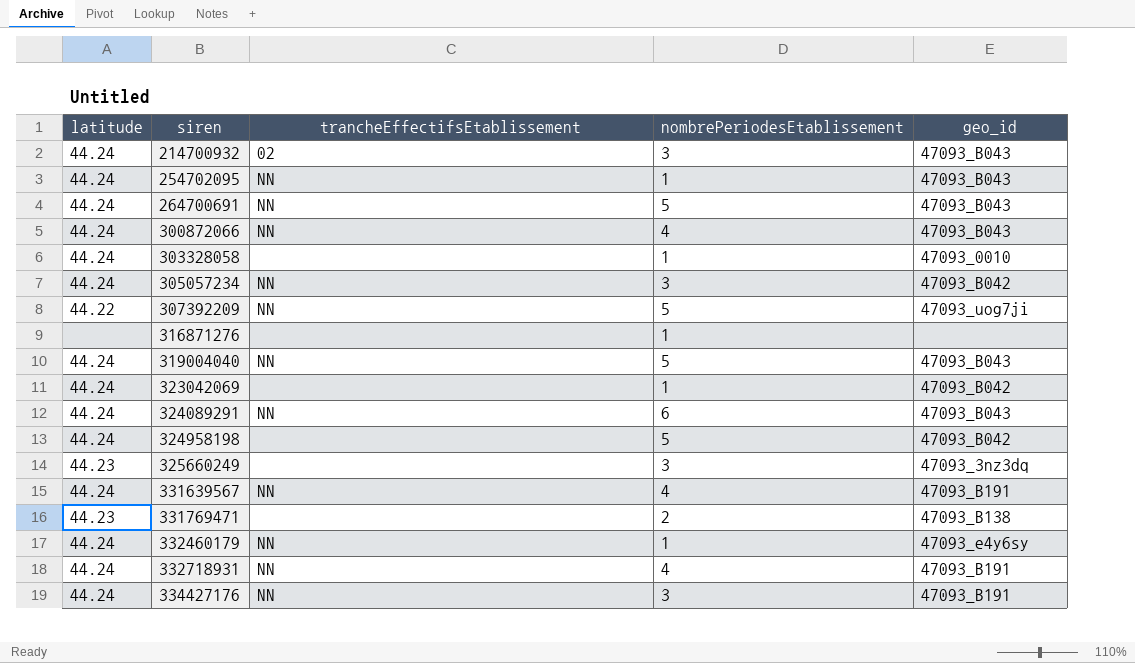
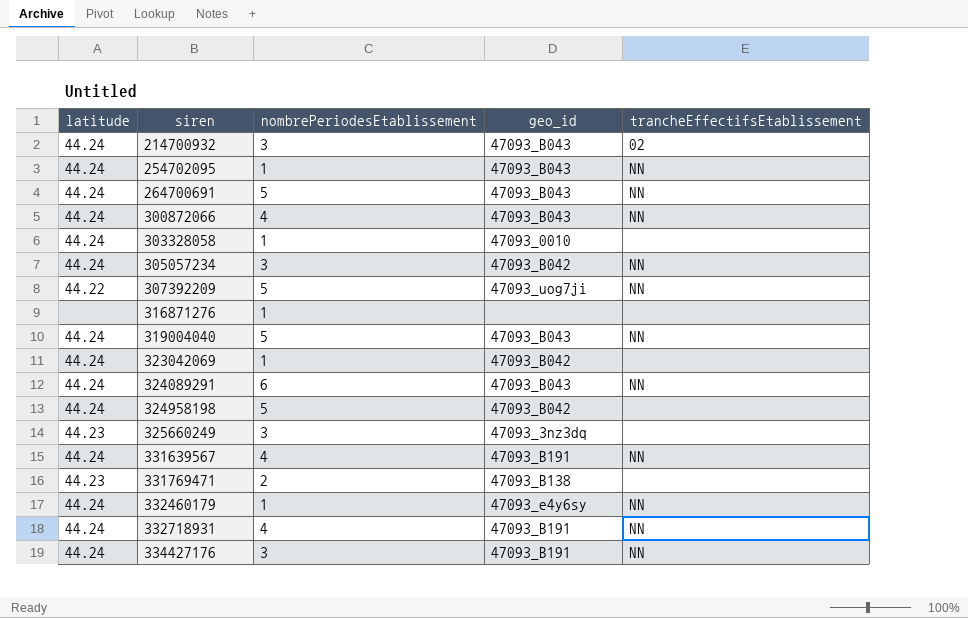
column trancheEffectifsEtablissement | position: 3 -> 5

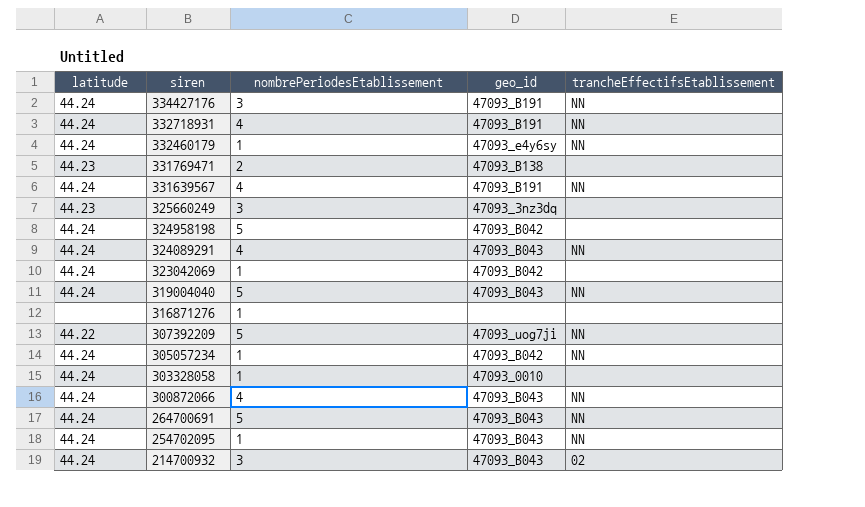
row order: siren ascending -> siren descending
324089291 | nombrePeriodesEtablissement: 6 -> 4
305057234 | nombrePeriodesEtablissement: 3 -> 1

